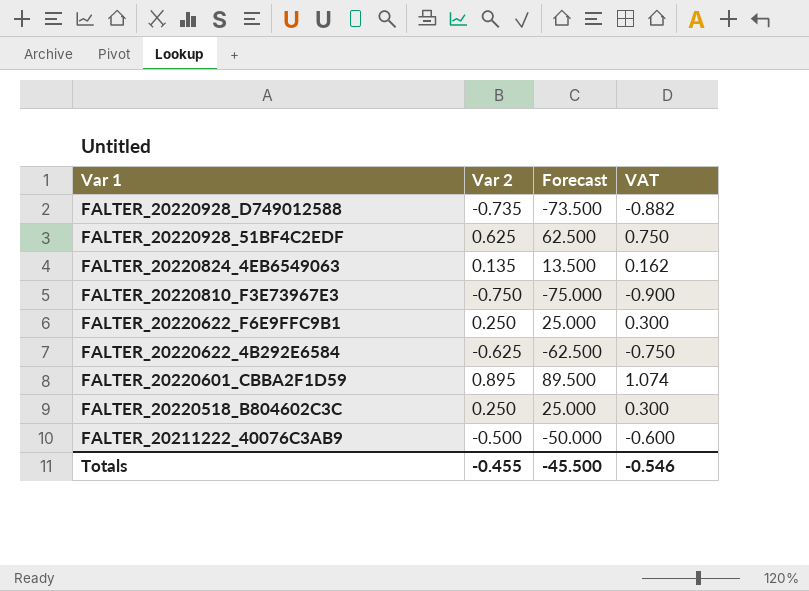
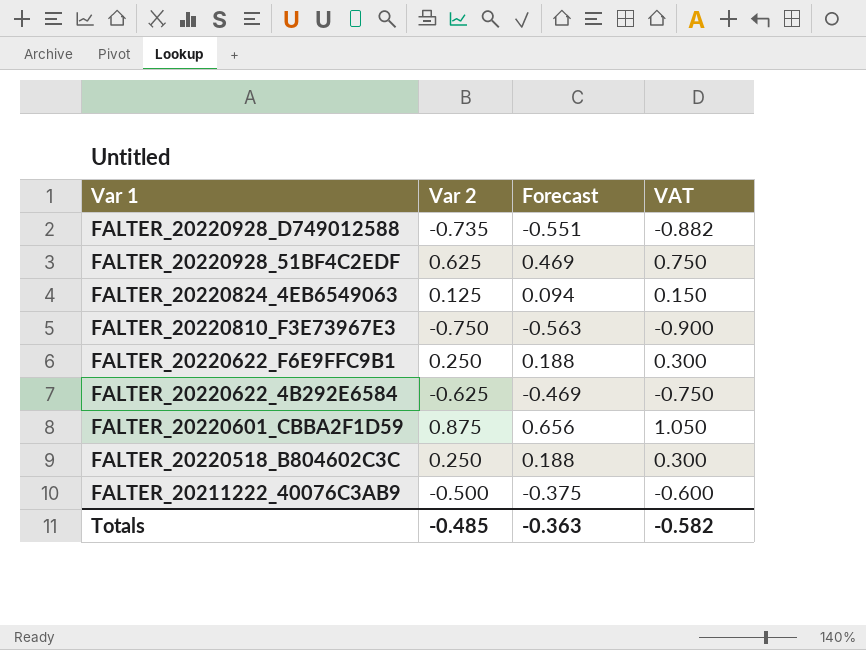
column Forecast | formula: [Var 2] * 100 -> [Var 2] * 0.75
FALTER_20220824_4EB6549063 | Var 2: 0.135 -> 0.125
FALTER_20220824_4EB6549063 | VAT: 0.162 -> 0.150
FALTER_20220601_CBBA2F1D59 | Var 2: 0.895 -> 0.875
FALTER_20220601_CBBA2F1D59 | VAT: 1.074 -> 1.050
Totals | Var 2: -0.455 -> -0.485
Totals | Forecast: -45.500 -> -0.363
Totals | VAT: -0.546 -> -0.582

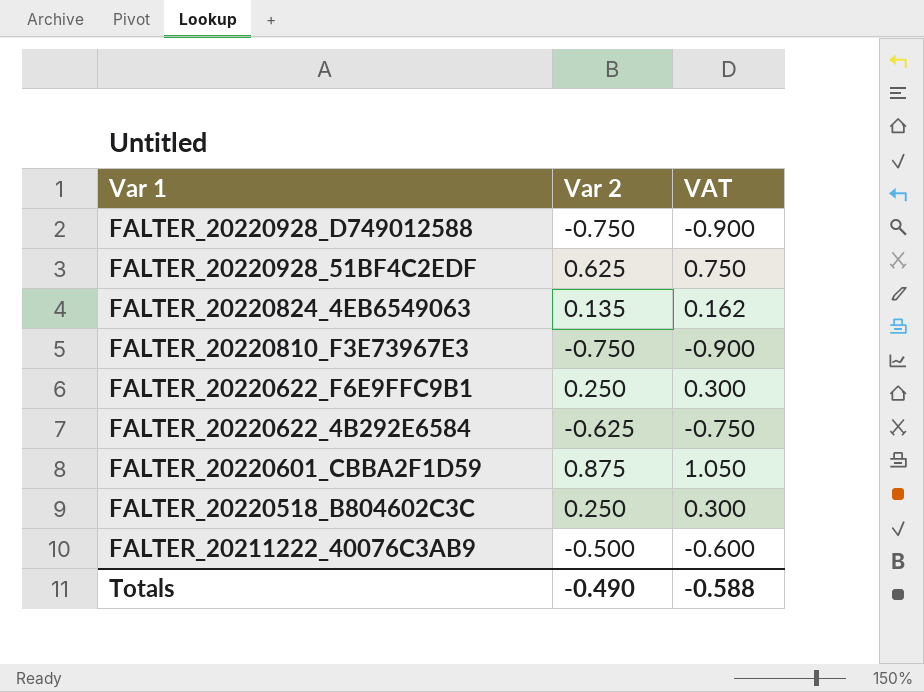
column Forecast | formula: [Var 2] * 0.75 -> none
FALTER_20220928_D749012588 | Var 2: -0.735 -> -0.750
FALTER_20220928_D749012588 | VAT: -0.882 -> -0.900
FALTER_20220824_4EB6549063 | Var 2: 0.125 -> 0.135
FALTER_20220824_4EB6549063 | VAT: 0.150 -> 0.162
Totals | Var 2: -0.485 -> -0.490
Totals | VAT: -0.582 -> -0.588

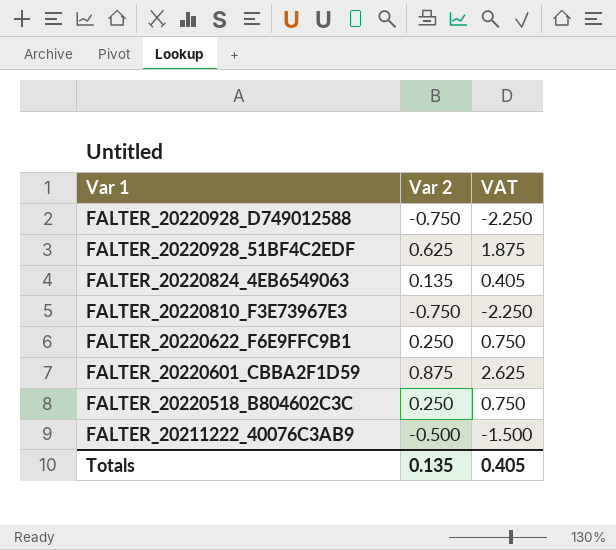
column VAT | formula: [Var 2] * 1.2 -> [Var 2] * 3
row FALTER_20220622_4B292E6584: -0.625 | -0.750 -> none
Totals | Var 2: -0.490 -> 0.135
Totals | VAT: -0.588 -> 0.405

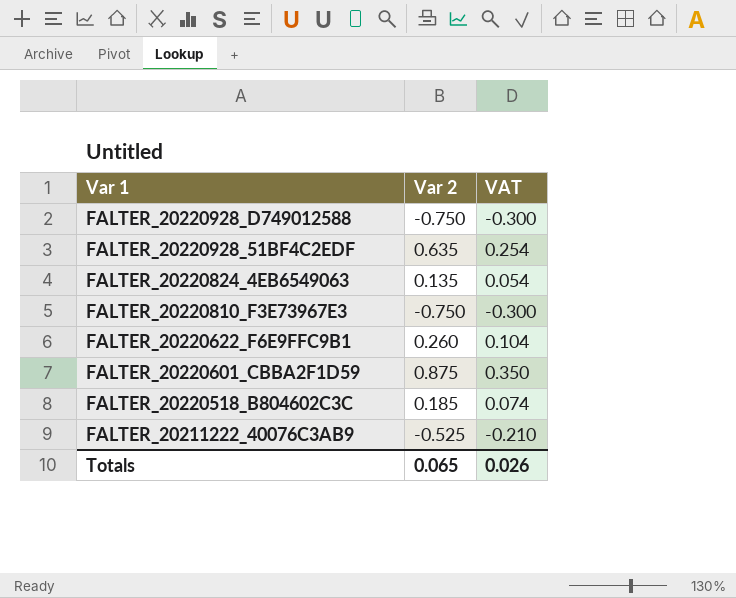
column VAT | formula: [Var 2] * 3 -> [Var 2] * 0.4
FALTER_20220928_51BF4C2EDF | Var 2: 0.625 -> 0.635
FALTER_20220622_F6E9FFC9B1 | Var 2: 0.250 -> 0.260
FALTER_20220518_B804602C3C | Var 2: 0.250 -> 0.185
FALTER_20211222_40076C3AB9 | Var 2: -0.500 -> -0.525
Totals | Var 2: 0.135 -> 0.065
Totals | VAT: 0.405 -> 0.026

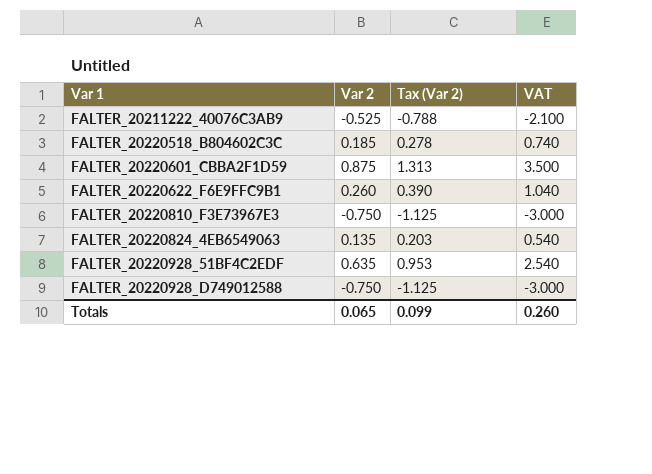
row order: Var 1 descending -> Var 1 ascending
column Tax (Var 2) | formula: none -> [Var 2] * 1.5
column VAT | formula: [Var 2] * 0.4 -> [Var 2] * 4
Totals | VAT: 0.026 -> 0.260

